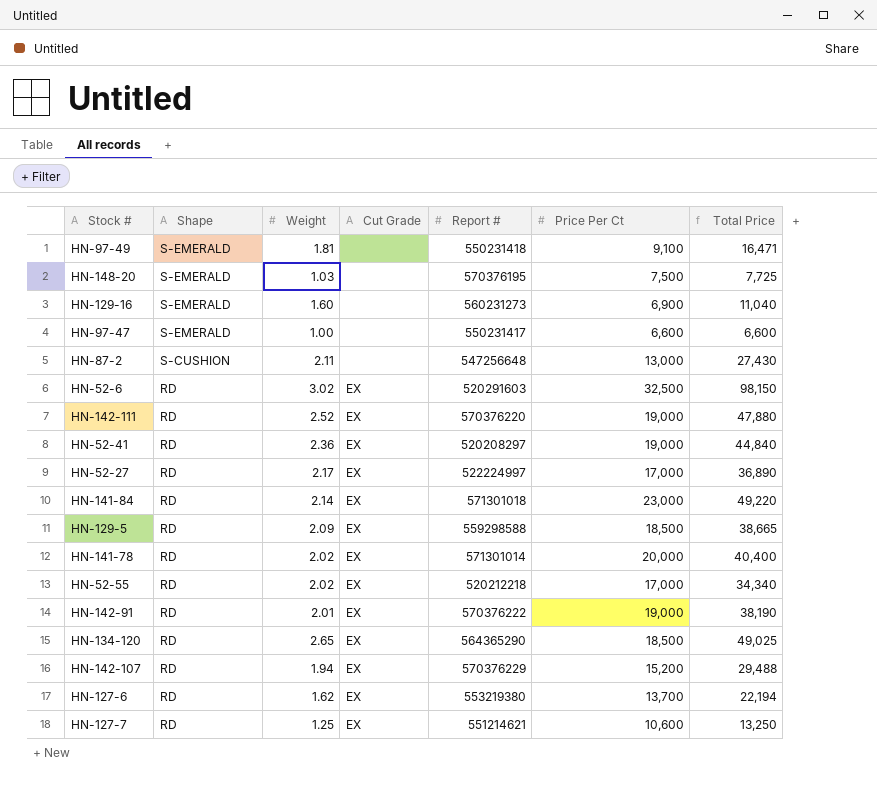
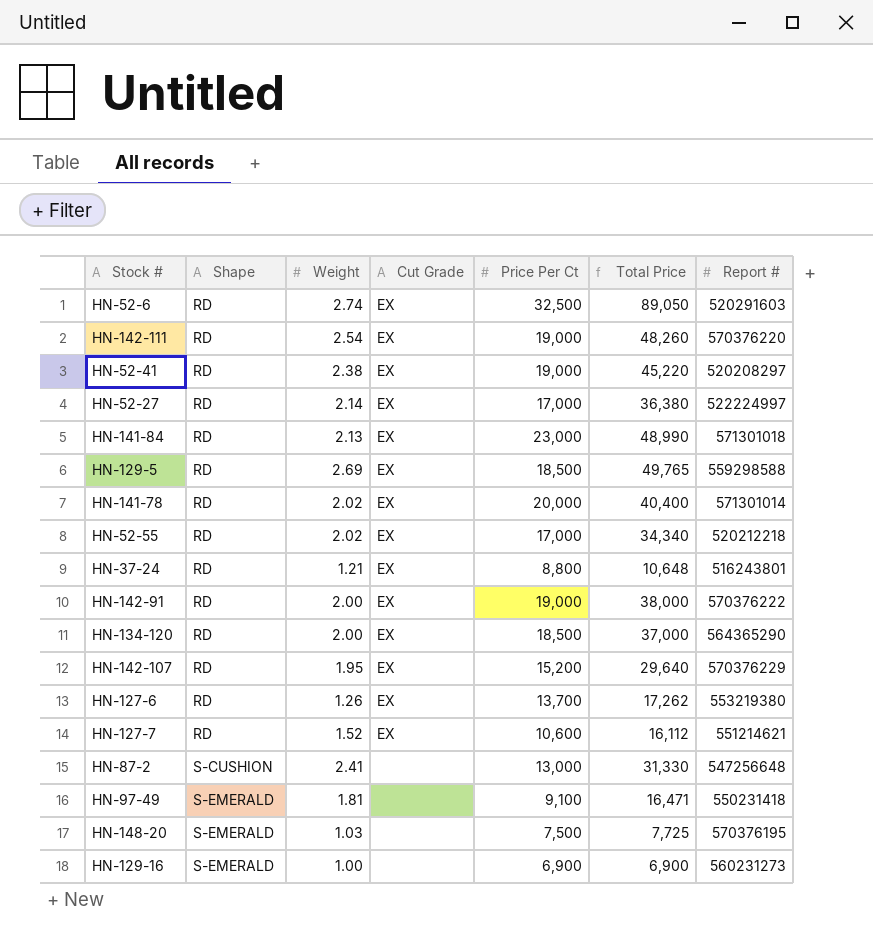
row order: Shape descending -> Shape ascending
column Report # | position: 5 -> 7
row HN-97-47: S-EMERALD | 1.00 | none | 550231417 | 6,600 | 6,600 -> none
HN-52-6 | Weight: 3.02 -> 2.74
HN-52-6 | Total Price: 98,150 -> 89,050
HN-142-111 | Weight: 2.52 -> 2.54
HN-142-111 | Total Price: 47,880 -> 48,260
HN-52-41 | Weight: 2.36 -> 2.38
HN-52-41 | Total Price: 44,840 -> 45,220
HN-52-27 | Weight: 2.17 -> 2.14
HN-52-27 | Total Price: 36,890 -> 36,380
HN-141-84 | Weight: 2.14 -> 2.13
HN-141-84 | Total Price: 49,220 -> 48,990
HN-129-5 | Weight: 2.09 -> 2.69
HN-129-5 | Total Price: 38,665 -> 49,765
row HN-37-24: none -> RD | 1.21 | EX | 8,800 | 10,648 | 516243801
HN-142-91 | Weight: 2.01 -> 2.00
HN-142-91 | Total Price: 38,190 -> 38,000
HN-134-120 | Weight: 2.65 -> 2.00
HN-134-120 | Total Price: 49,025 -> 37,000
HN-142-107 | Weight: 1.94 -> 1.95
HN-142-107 | Total Price: 29,488 -> 29,640
HN-127-6 | Weight: 1.62 -> 1.26
HN-127-6 | Total Price: 22,194 -> 17,262
HN-127-7 | Weight: 1.25 -> 1.52
HN-127-7 | Total Price: 13,250 -> 16,112
HN-87-2 | Weight: 2.11 -> 2.41
HN-87-2 | Total Price: 27,430 -> 31,330
HN-129-16 | Weight: 1.60 -> 1.00
HN-129-16 | Total Price: 11,040 -> 6,900

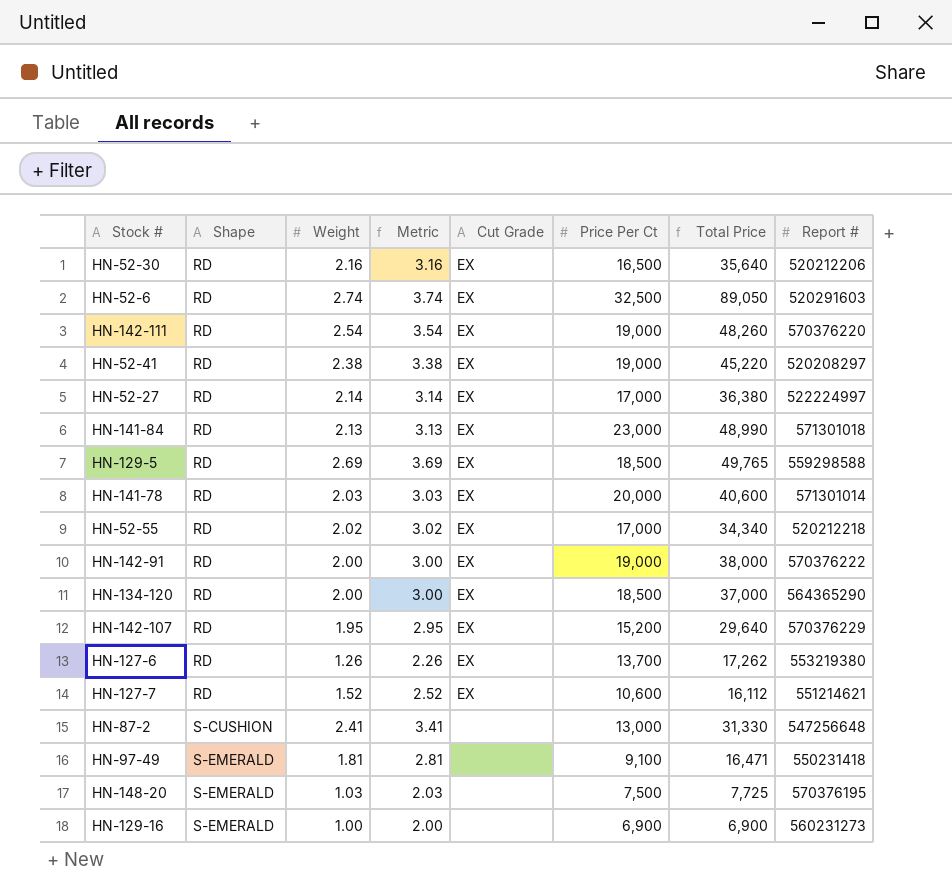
column Metric | formula: none -> [Weight] + 1
row HN-37-24: RD | 1.21 | EX | 8,800 | 10,648 | 516243801 -> none
row HN-52-30: none -> RD | 2.16 | 3.16 | EX | 16,500 | 35,640 | 520212206
HN-141-78 | Weight: 2.02 -> 2.03
HN-141-78 | Total Price: 40,400 -> 40,600

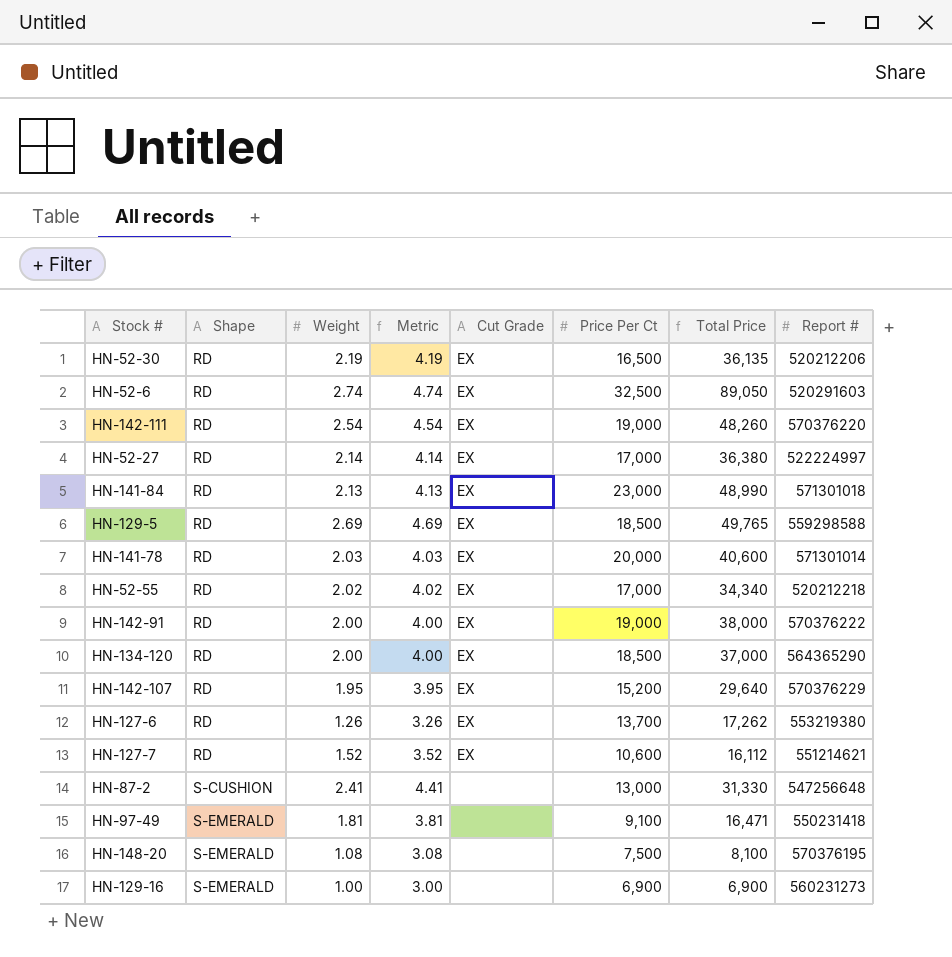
column Metric | formula: [Weight] + 1 -> [Weight] + 2
row HN-52-41: RD | 2.38 | 3.38 | EX | 19,000 | 45,220 | 520208297 -> none
HN-52-30 | Weight: 2.16 -> 2.19
HN-52-30 | Total Price: 35,640 -> 36,135
HN-148-20 | Weight: 1.03 -> 1.08
HN-148-20 | Total Price: 7,725 -> 8,100

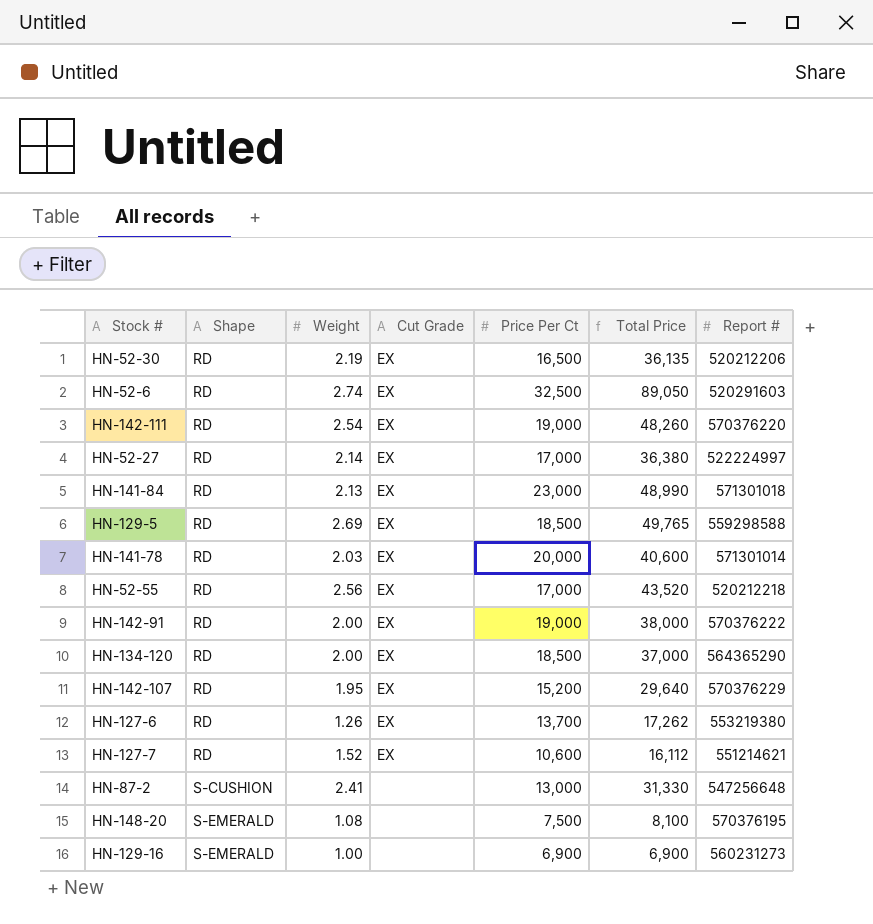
column Metric | formula: [Weight] + 2 -> none
row HN-97-49: S-EMERALD | 1.81 | 3.81 | none | 9,100 | 16,471 | 550231418 -> none
HN-52-55 | Weight: 2.02 -> 2.56
HN-52-55 | Total Price: 34,340 -> 43,520

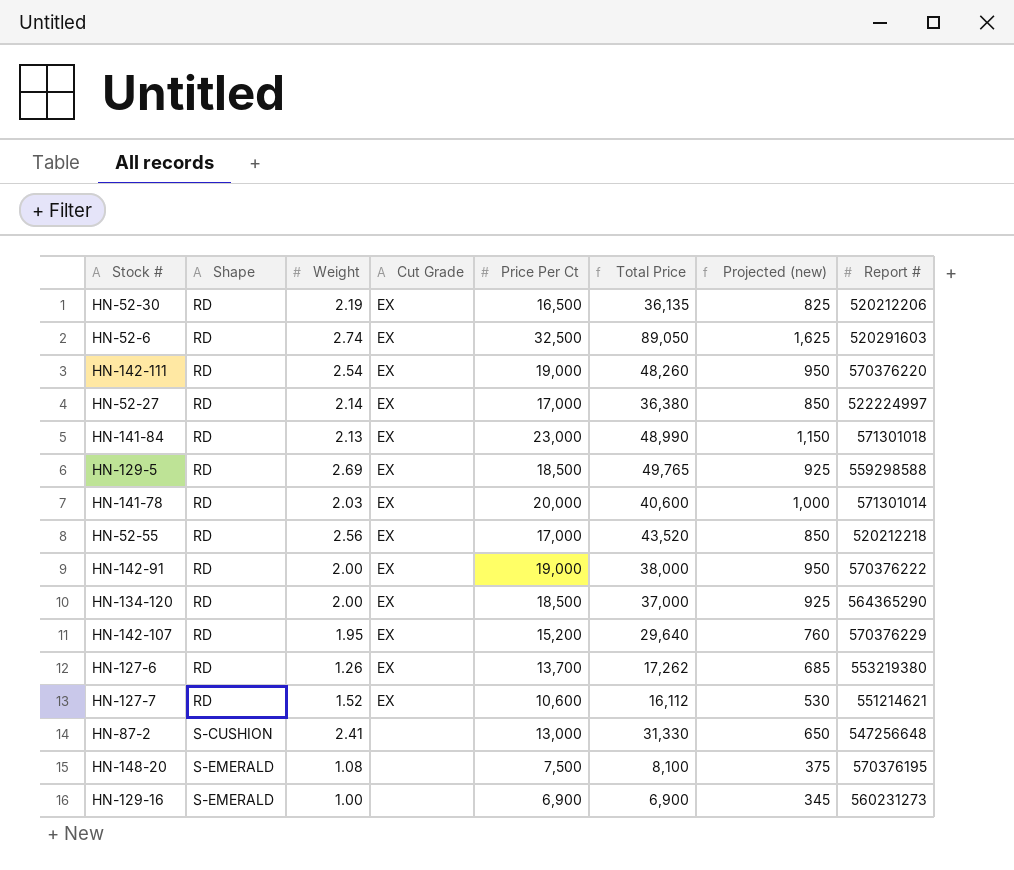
column Projected (new) | formula: none -> [Price Per Ct] * 0.05

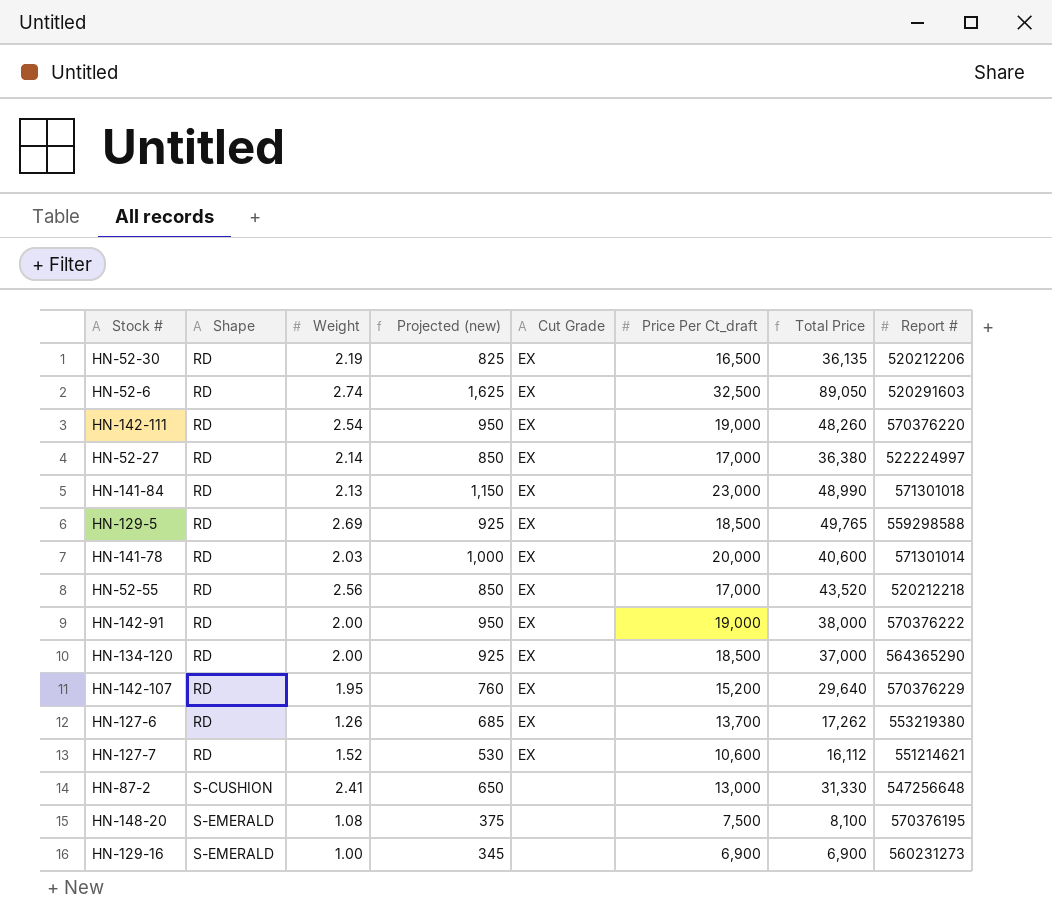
column Projected (new) | position: 7 -> 4
column name: Price Per Ct -> Price Per Ct_draft

